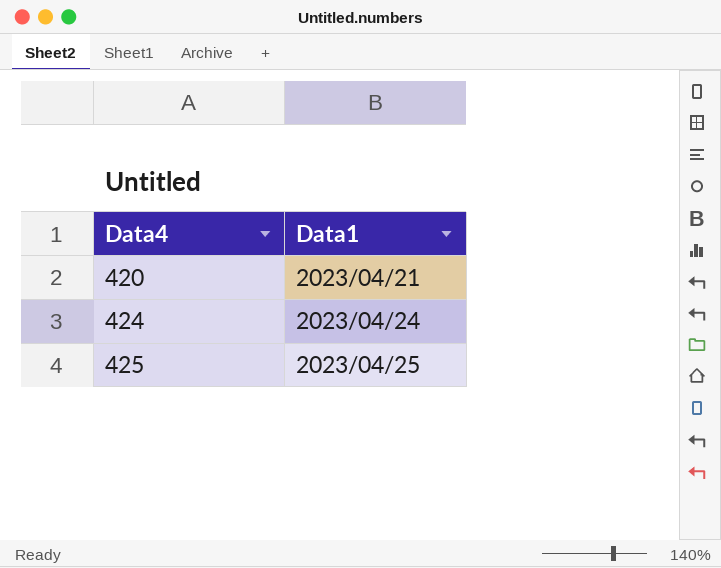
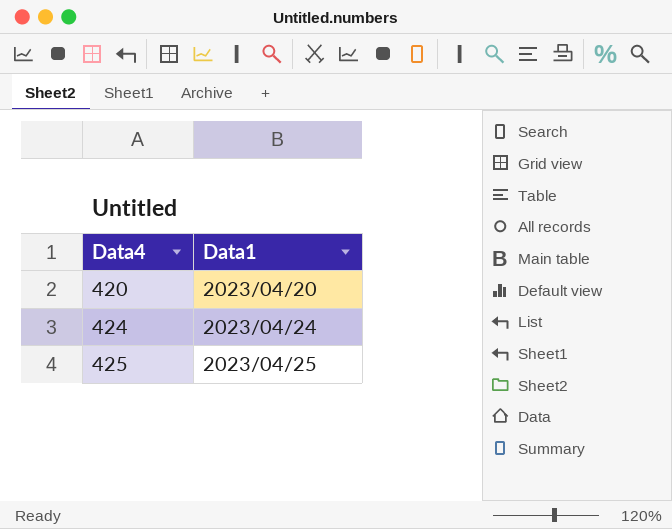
420 | Data1: 2023/04/21 -> 2023/04/20

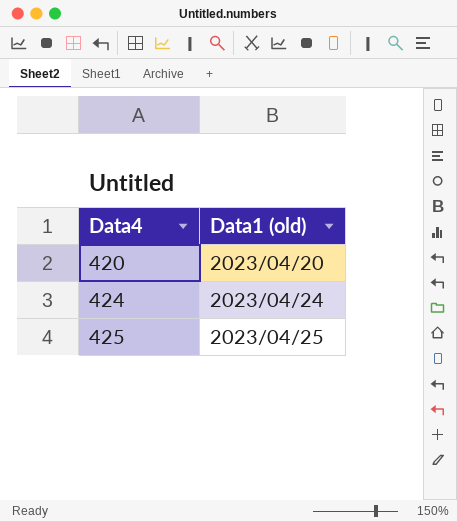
column name: Data1 -> Data1 (old)

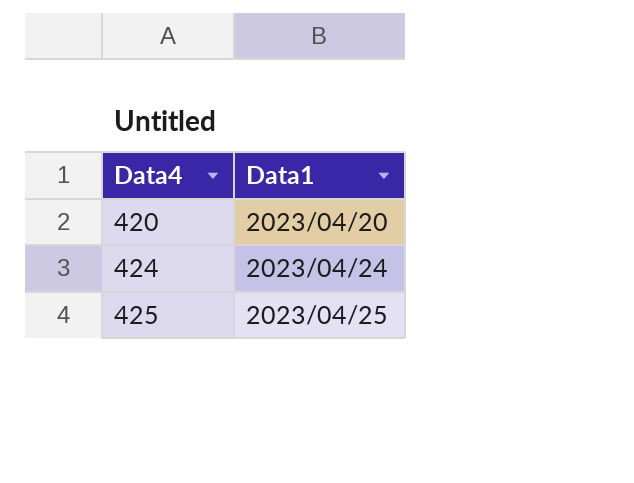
column name: Data1 (old) -> Data1

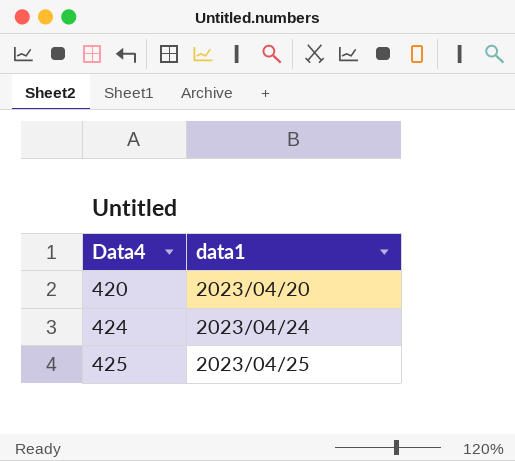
column name: Data1 -> data1

